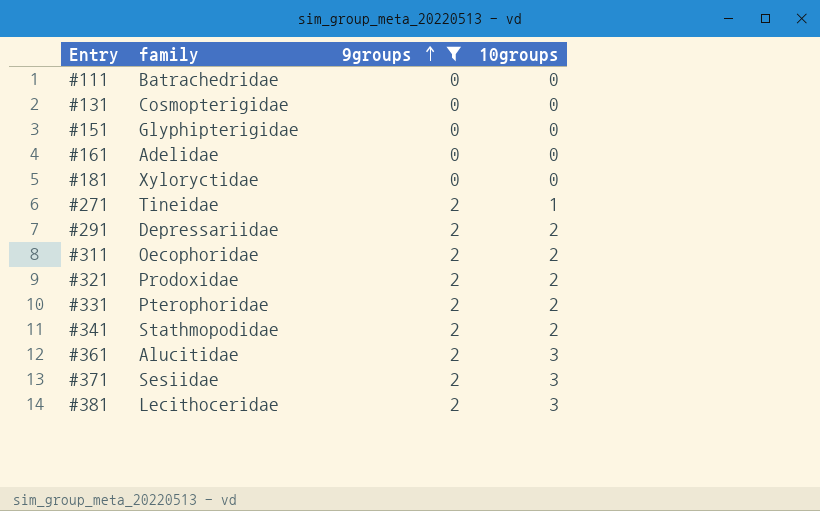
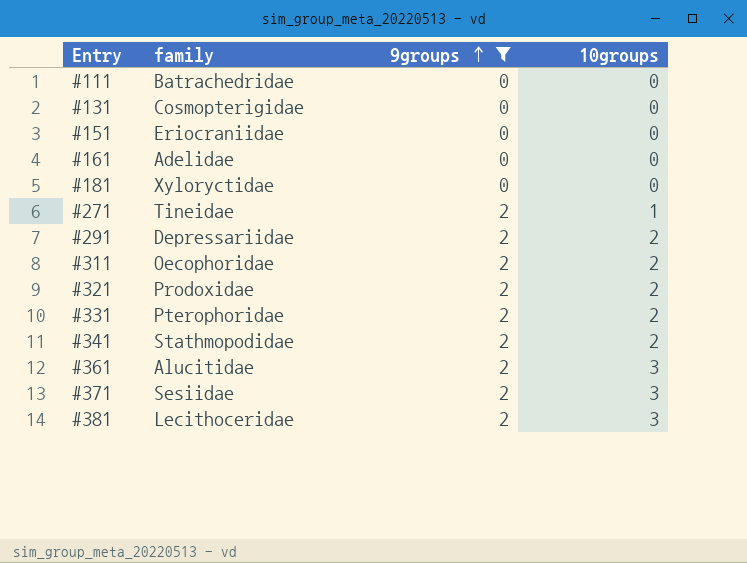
#151 | family: Glyphipterigidae -> Eriocraniidae

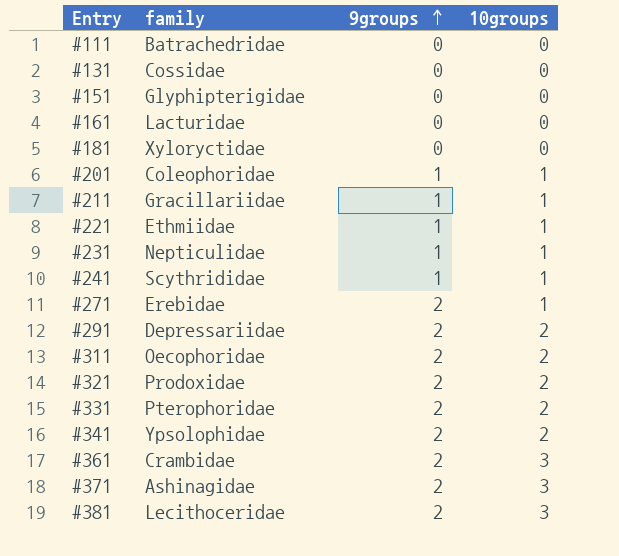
filter: 9groups != 1 -> none
#131 | family: Cosmopterigidae -> Cossidae
#151 | family: Eriocraniidae -> Glyphipterigidae
#161 | family: Adelidae -> Lacturidae
#271 | family: Tineidae -> Erebidae
#341 | family: Stathmopodidae -> Ypsolophidae
#361 | family: Alucitidae -> Crambidae
#371 | family: Sesiidae -> Ashinagidae

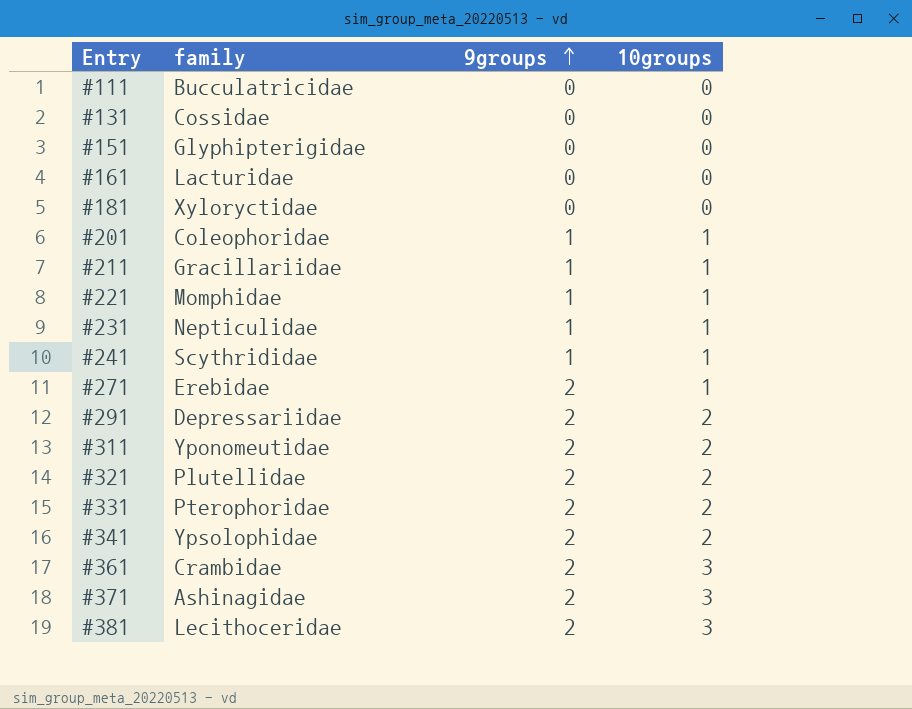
#111 | family: Batrachedridae -> Bucculatricidae
#221 | family: Ethmiidae -> Momphidae
#311 | family: Oecophoridae -> Yponomeutidae
#321 | family: Prodoxidae -> Plutellidae

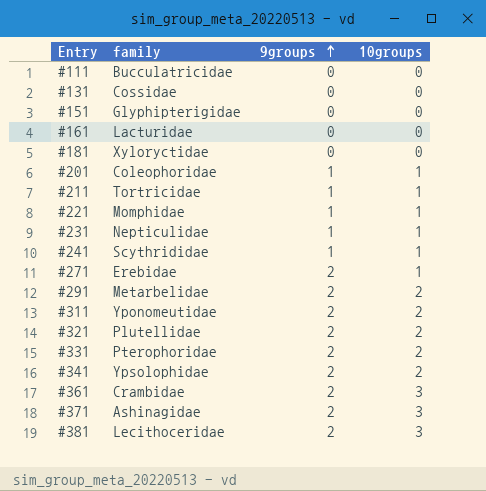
#211 | family: Gracillariidae -> Tortricidae
#291 | family: Depressariidae -> Metarbelidae

